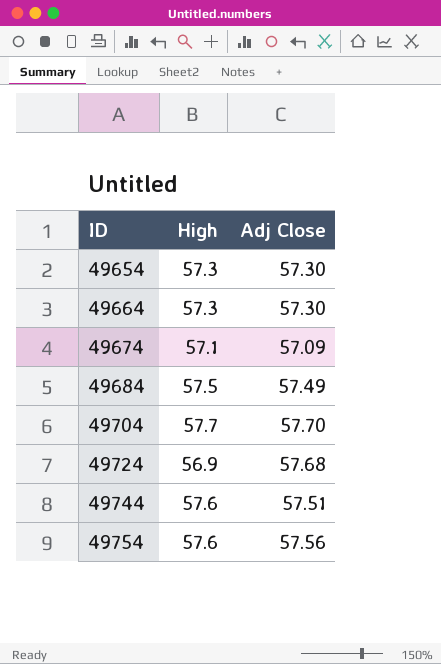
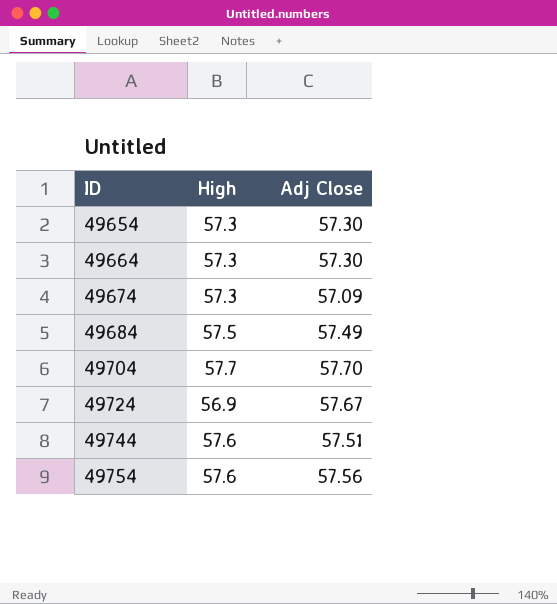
49674 | High: 57.1 -> 57.3
49724 | Adj Close: 57.68 -> 57.67

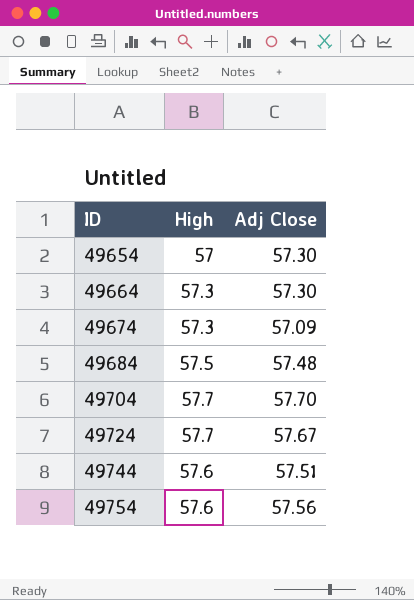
49654 | High: 57.3 -> 57
49684 | Adj Close: 57.49 -> 57.48
49724 | High: 56.9 -> 57.7

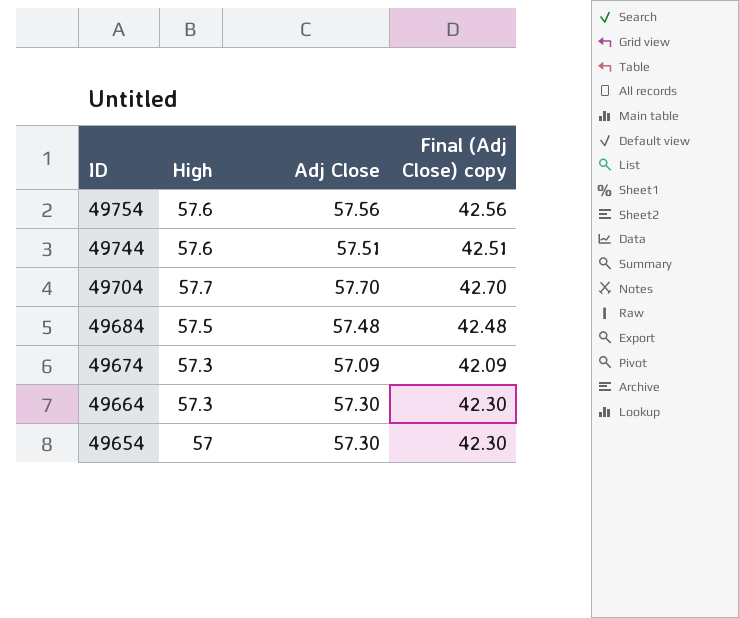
row order: ID ascending -> ID descending
column Final (Adj Close) copy | formula: none -> [Adj Close] - 15
row 49724: 57.7 | 57.67 -> none

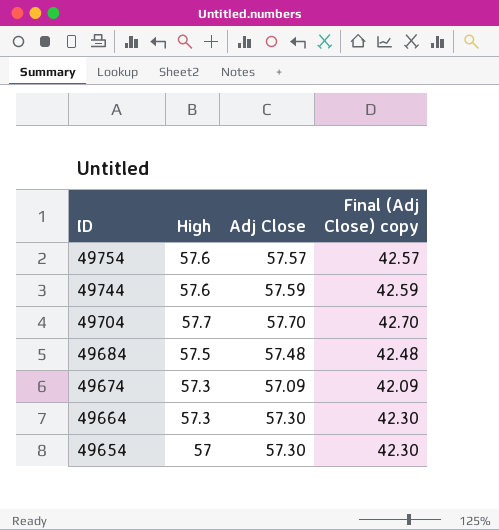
49754 | Adj Close: 57.56 -> 57.57
49754 | Final (Adj Close) copy: 42.56 -> 42.57
49744 | Adj Close: 57.51 -> 57.59
49744 | Final (Adj Close) copy: 42.51 -> 42.59

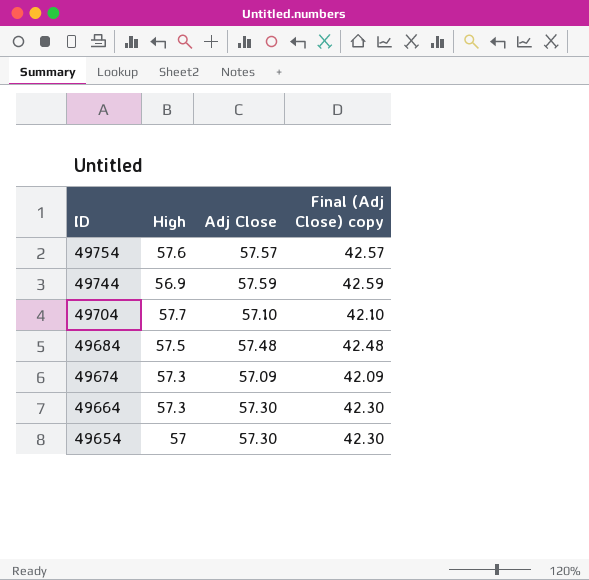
49744 | High: 57.6 -> 56.9
49704 | Adj Close: 57.70 -> 57.10
49704 | Final (Adj Close) copy: 42.70 -> 42.10

